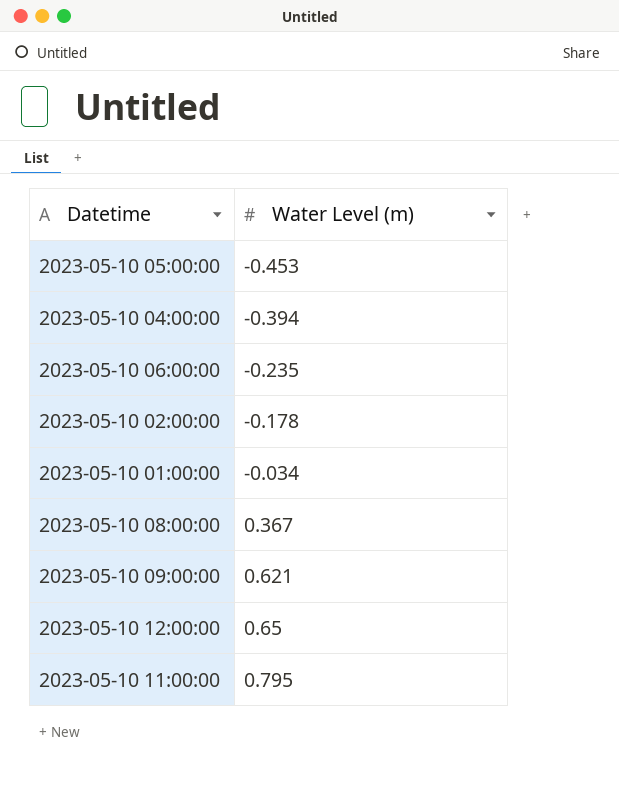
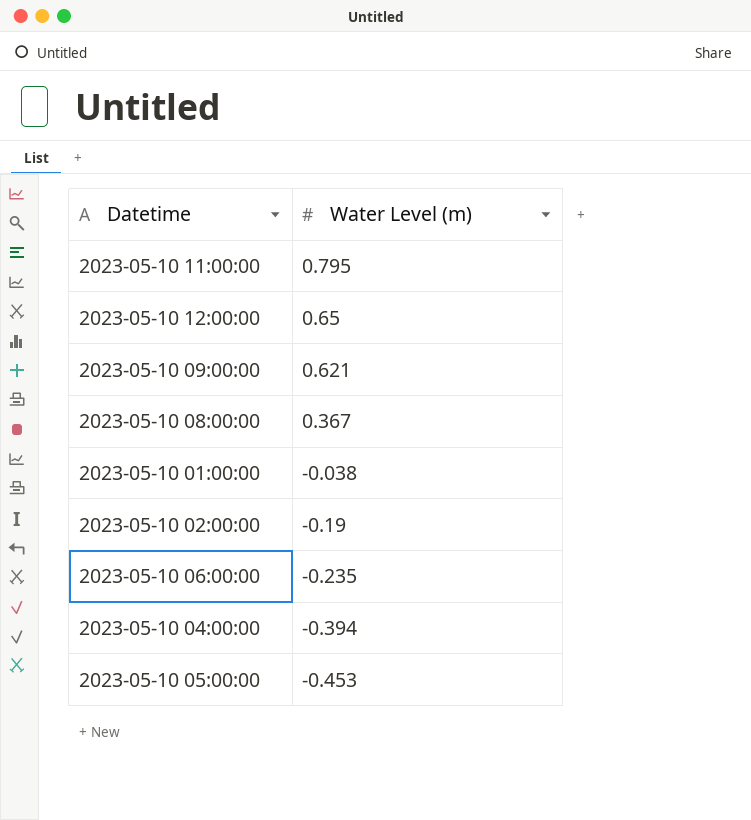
row order: Water Level (m) ascending -> Water Level (m) descending
2023-05-10 01:00:00 | Water Level (m): -0.034 -> -0.038
2023-05-10 02:00:00 | Water Level (m): -0.178 -> -0.19

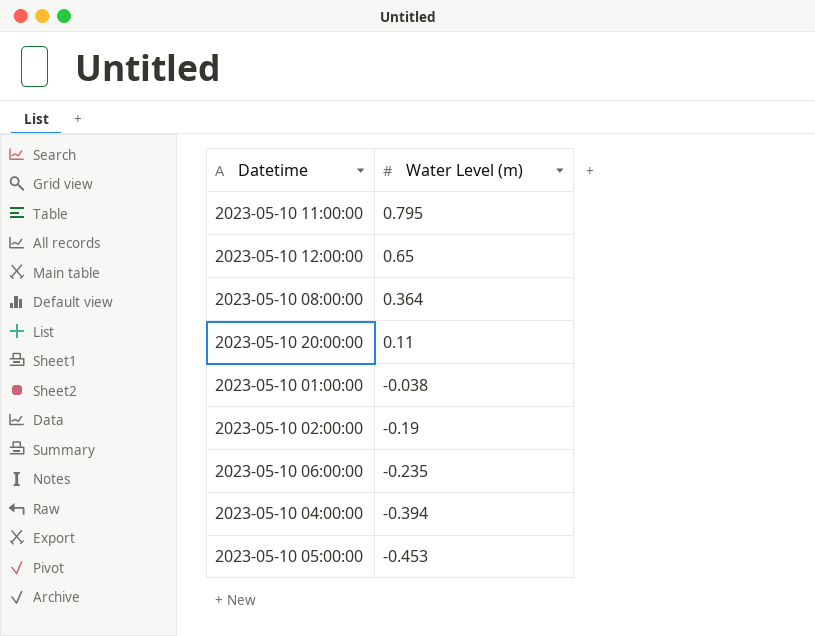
row 2023-05-10 09:00:00: 0.621 -> none
2023-05-10 08:00:00 | Water Level (m): 0.367 -> 0.364
row 2023-05-10 20:00:00: none -> 0.11

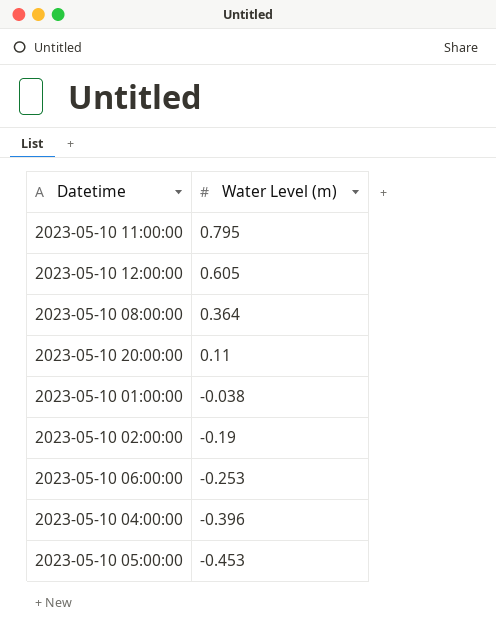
2023-05-10 12:00:00 | Water Level (m): 0.65 -> 0.605
2023-05-10 06:00:00 | Water Level (m): -0.235 -> -0.253
2023-05-10 04:00:00 | Water Level (m): -0.394 -> -0.396

